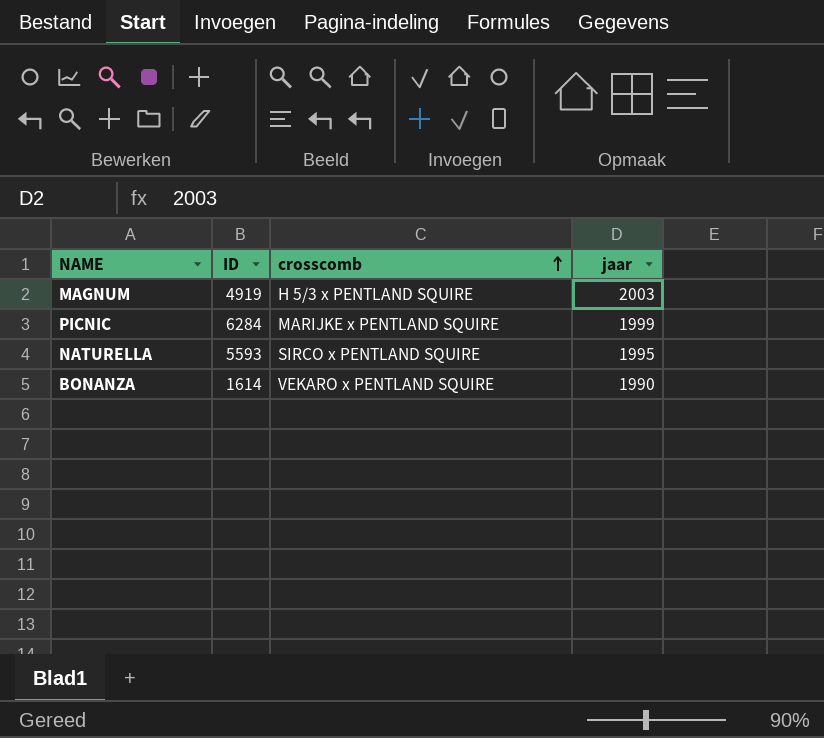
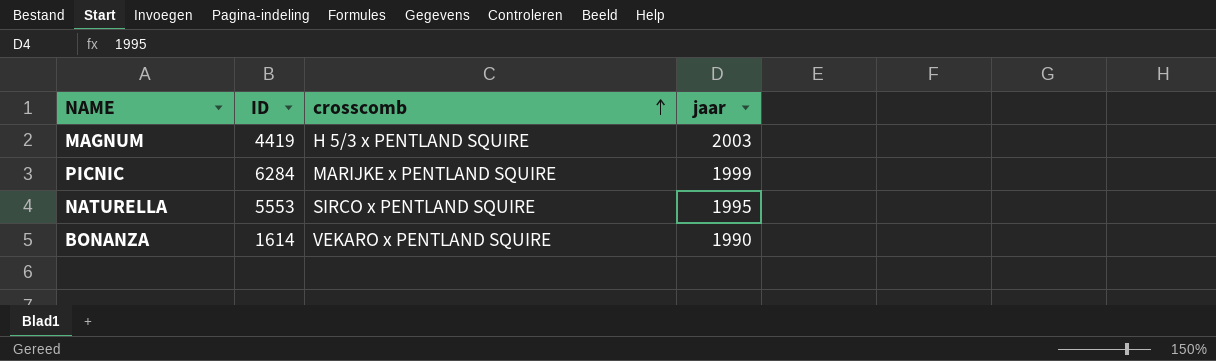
MAGNUM | ID: 4919 -> 4419
NATURELLA | ID: 5593 -> 5553

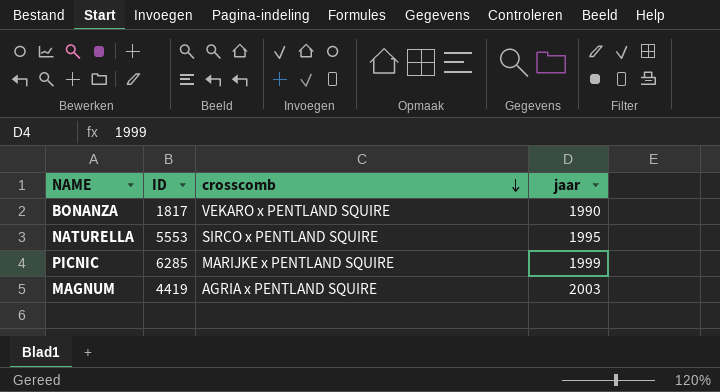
row order: crosscomb ascending -> crosscomb descending
BONANZA | ID: 1614 -> 1817
PICNIC | ID: 6284 -> 6285
MAGNUM | crosscomb: H 5/3 x PENTLAND SQUIRE -> AGRIA x PENTLAND SQUIRE

